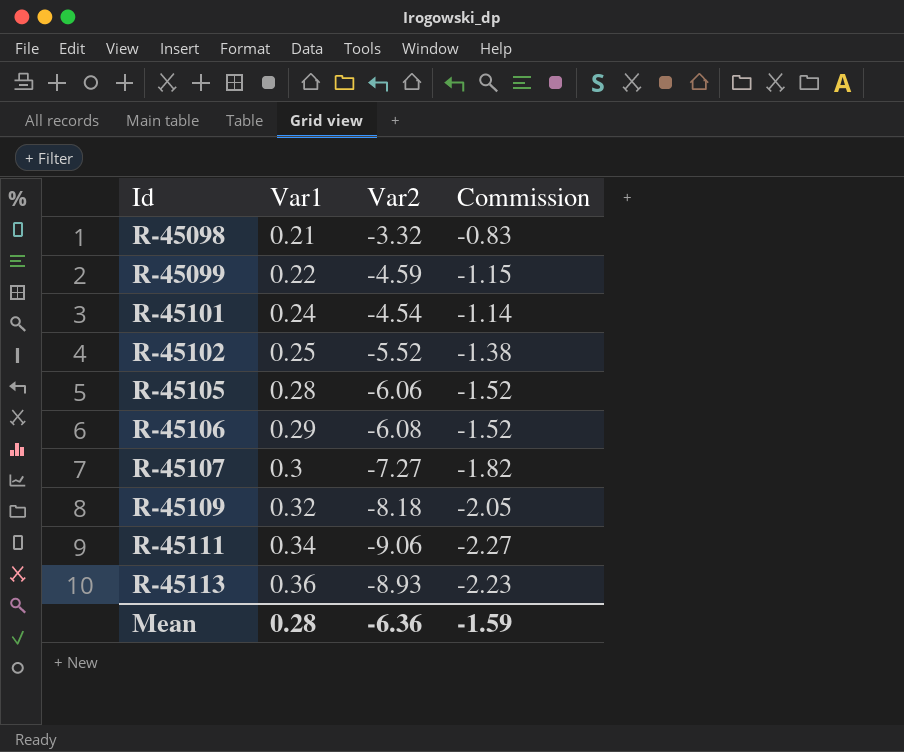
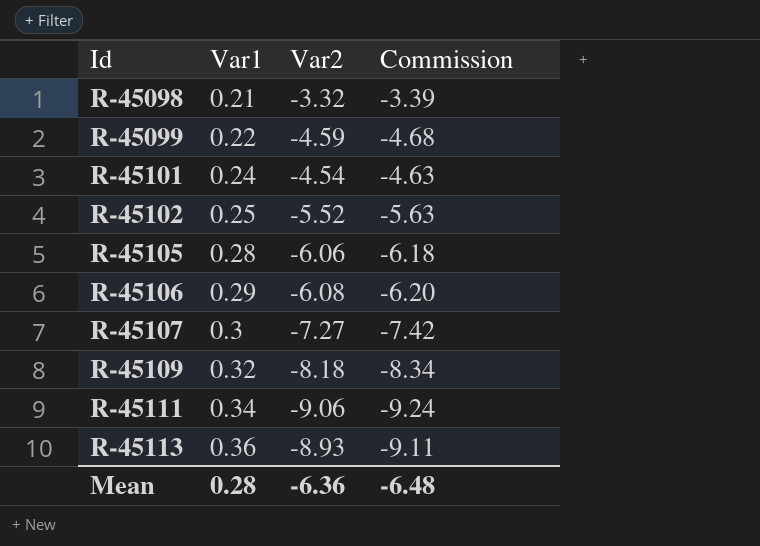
column Commission | formula: [Var2] * 0.25 -> [Var2] * 1.02
Mean | Commission: -1.59 -> -6.48

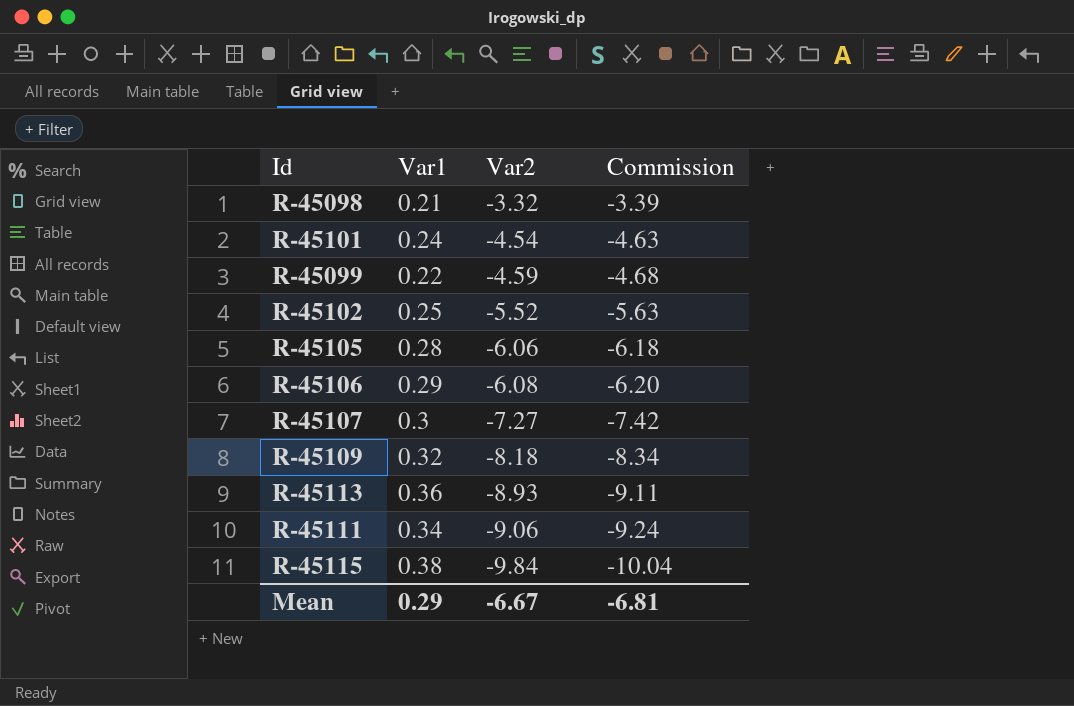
row order: Id ascending -> Var2 descending
row R-45115: none -> 0.38 | -9.84 | -10.04
Mean | Var1: 0.28 -> 0.29
Mean | Var2: -6.36 -> -6.67
Mean | Commission: -6.48 -> -6.81

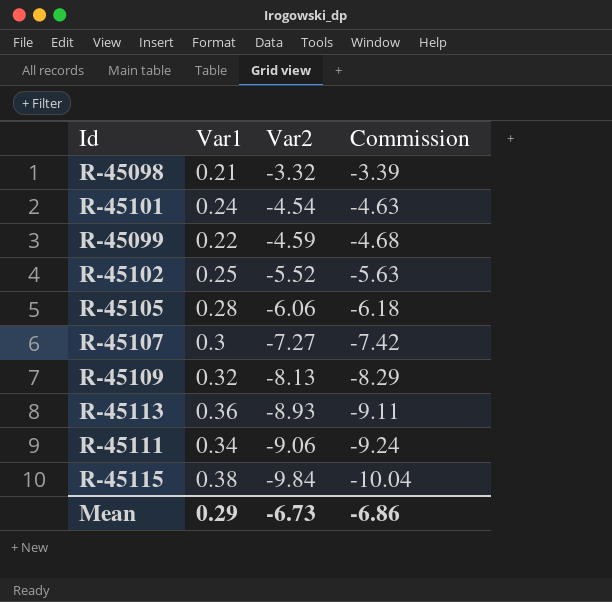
row R-45106: 0.29 | -6.08 | -6.20 -> none
R-45109 | Var2: -8.18 -> -8.13
R-45109 | Commission: -8.34 -> -8.29
Mean | Var2: -6.67 -> -6.73
Mean | Commission: -6.81 -> -6.86

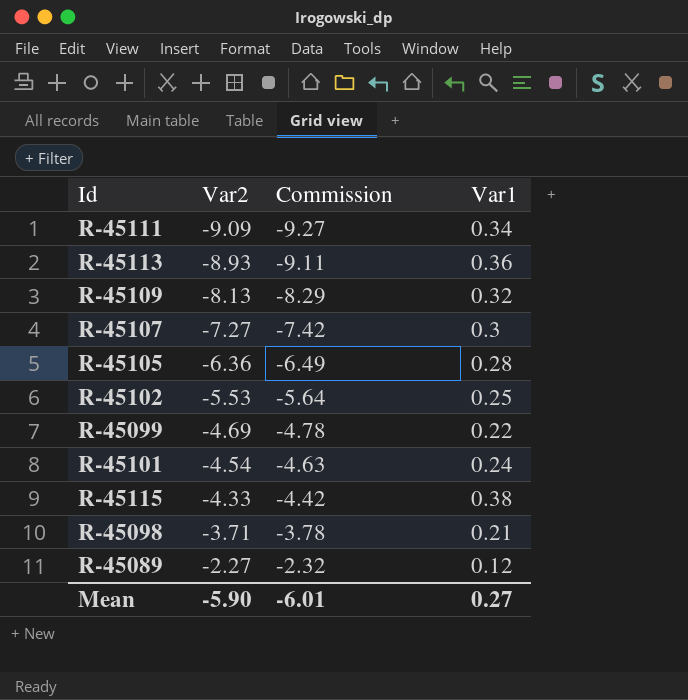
row order: Var2 descending -> Var2 ascending
column Var1 | position: 2 -> 4
R-45111 | Var2: -9.06 -> -9.09
R-45111 | Commission: -9.24 -> -9.27
R-45105 | Var2: -6.06 -> -6.36
R-45105 | Commission: -6.18 -> -6.49
R-45102 | Var2: -5.52 -> -5.53
R-45102 | Commission: -5.63 -> -5.64
R-45099 | Var2: -4.59 -> -4.69
R-45099 | Commission: -4.68 -> -4.78
R-45115 | Var2: -9.84 -> -4.33
R-45115 | Commission: -10.04 -> -4.42
R-45098 | Var2: -3.32 -> -3.71
R-45098 | Commission: -3.39 -> -3.78
row R-45089: none -> -2.27 | -2.32 | 0.12
Mean | Var2: -6.73 -> -5.90
Mean | Commission: -6.86 -> -6.01
Mean | Var1: 0.29 -> 0.27

